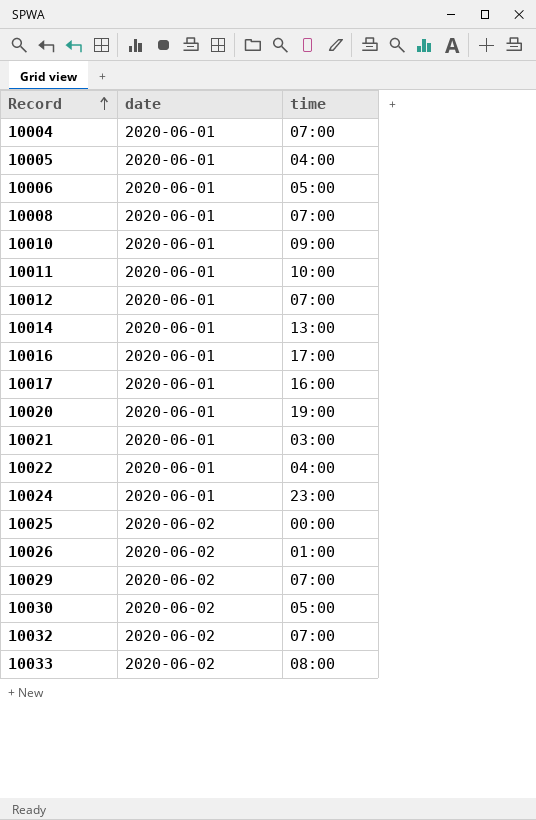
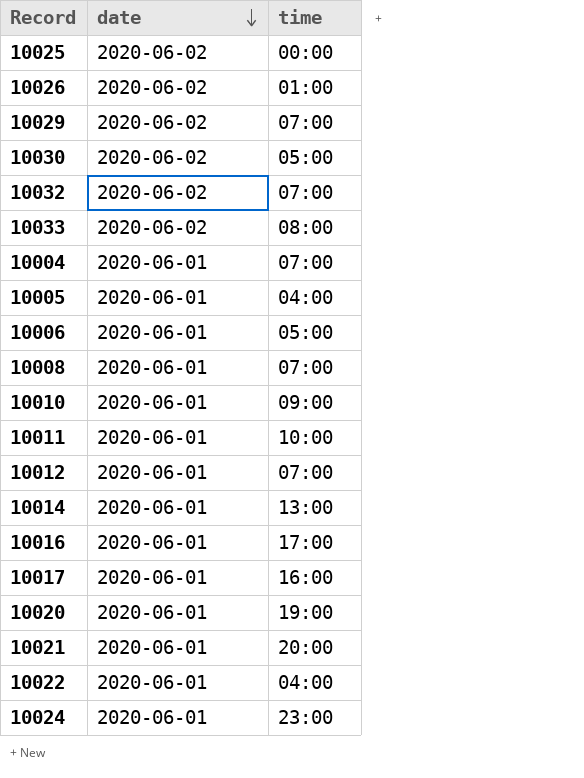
row order: Record ascending -> date descending
10021 | time: 03:00 -> 20:00

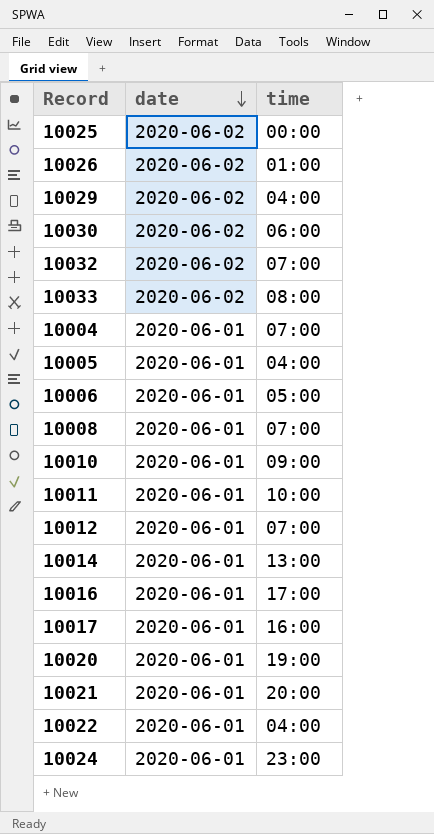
10029 | time: 07:00 -> 04:00
10030 | time: 05:00 -> 06:00

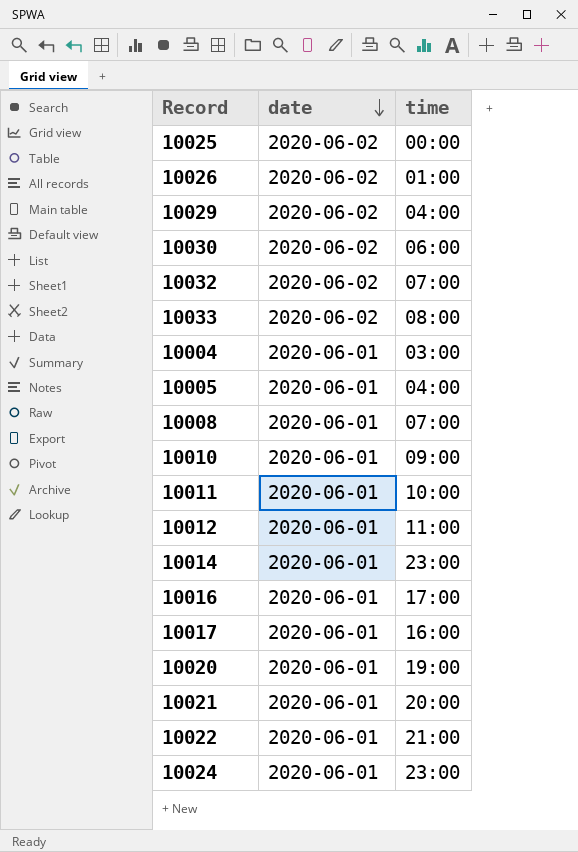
row 10006: 2020-06-01 | 05:00 -> none
10004 | time: 07:00 -> 03:00
10012 | time: 07:00 -> 11:00
10014 | time: 13:00 -> 23:00
10022 | time: 04:00 -> 21:00

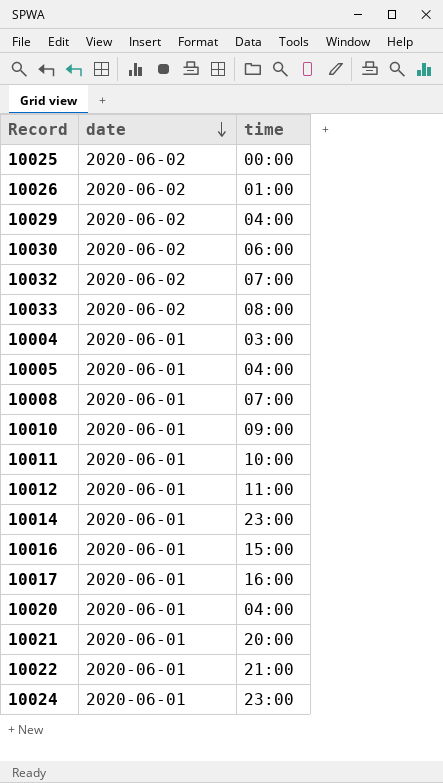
10016 | time: 17:00 -> 15:00
10020 | time: 19:00 -> 04:00

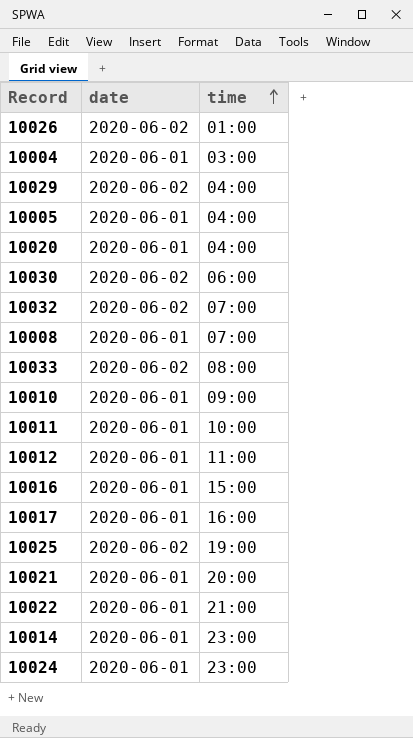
row order: date descending -> time ascending
10025 | time: 00:00 -> 19:00

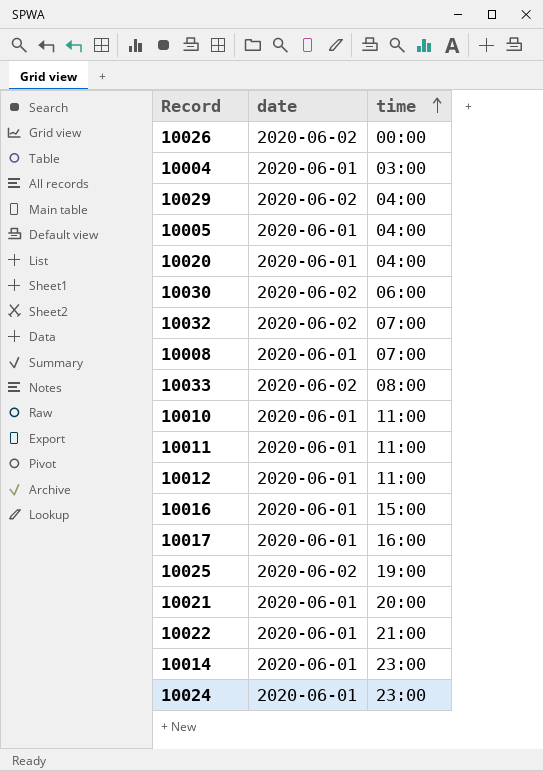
10026 | time: 01:00 -> 00:00
10010 | time: 09:00 -> 11:00
10011 | time: 10:00 -> 11:00

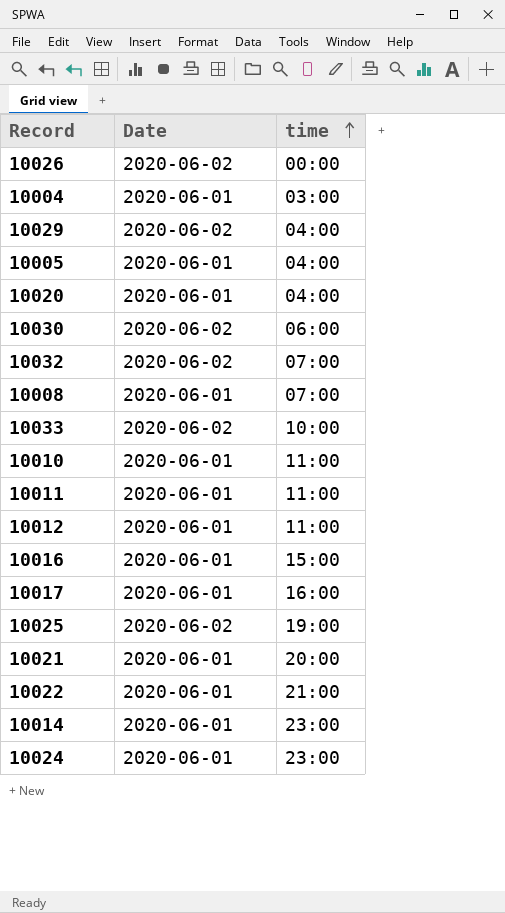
column name: date -> Date
10033 | time: 08:00 -> 10:00

